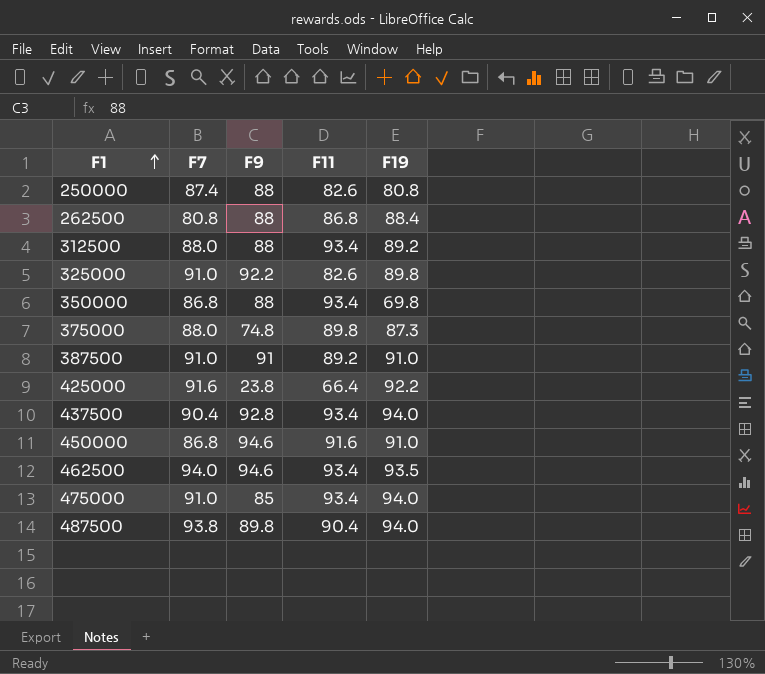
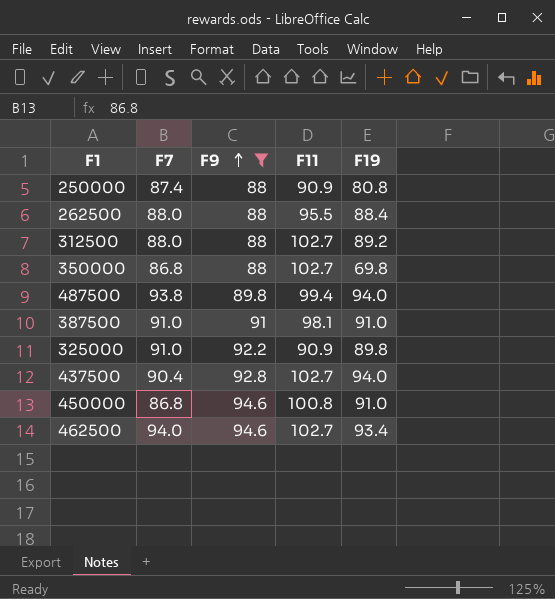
filter: none -> F9 >= 88
row order: F1 ascending -> F9 ascending
250000 | F11: 82.6 -> 90.9
262500 | F7: 80.8 -> 88.0
262500 | F11: 86.8 -> 95.5
312500 | F11: 93.4 -> 102.7
350000 | F11: 93.4 -> 102.7
487500 | F11: 90.4 -> 99.4
387500 | F11: 89.2 -> 98.1
325000 | F11: 82.6 -> 90.9
437500 | F11: 93.4 -> 102.7
450000 | F11: 91.6 -> 100.8
462500 | F11: 93.4 -> 102.7
462500 | F19: 93.5 -> 93.4

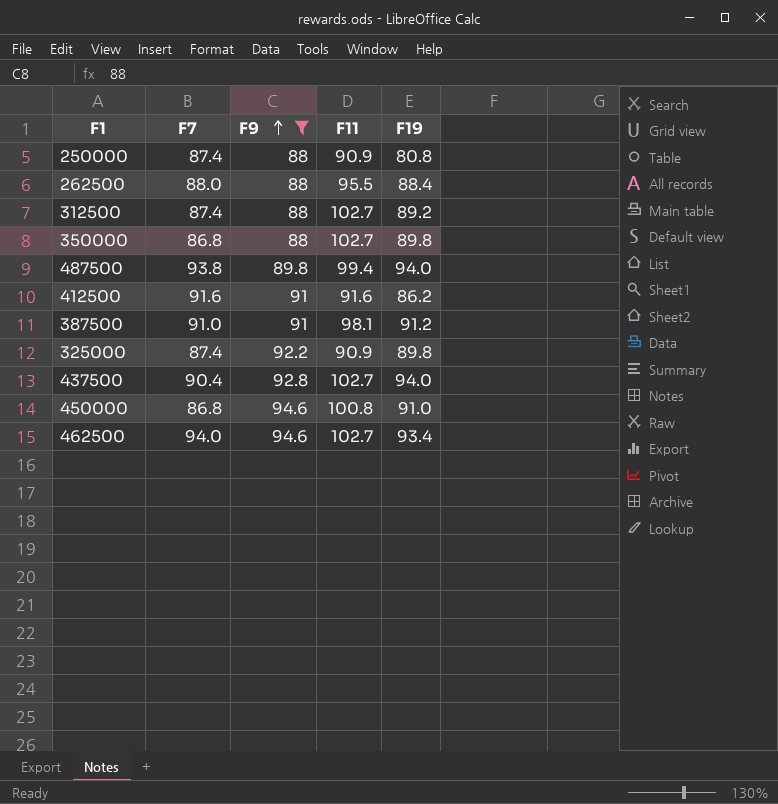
312500 | F7: 88.0 -> 87.4
350000 | F19: 69.8 -> 89.8
row 412500: none -> 91.6 | 91 | 91.6 | 86.2
387500 | F19: 91.0 -> 91.2
325000 | F7: 91.0 -> 87.4

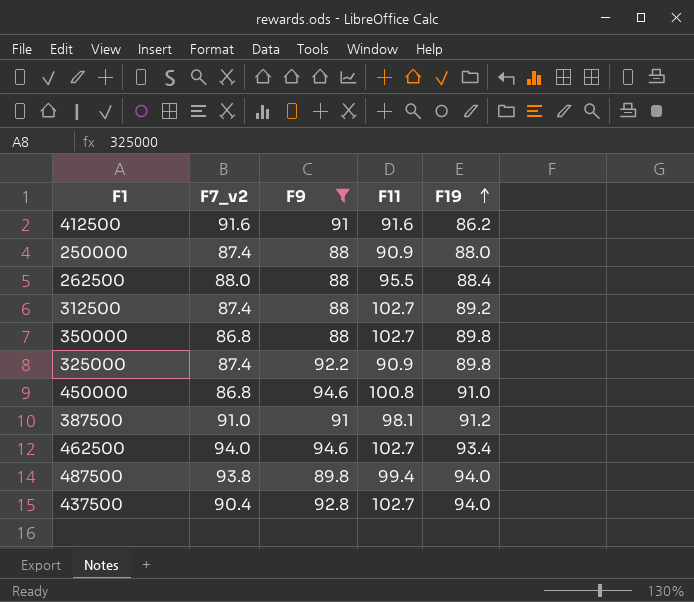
row order: F9 ascending -> F19 ascending
column name: F7 -> F7_v2
250000 | F19: 80.8 -> 88.0

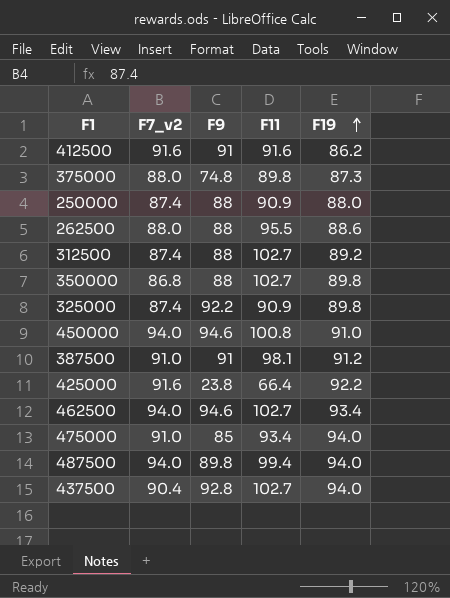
filter: F9 >= 88 -> none
262500 | F19: 88.4 -> 88.6
450000 | F7_v2: 86.8 -> 94.0
487500 | F7_v2: 93.8 -> 94.0

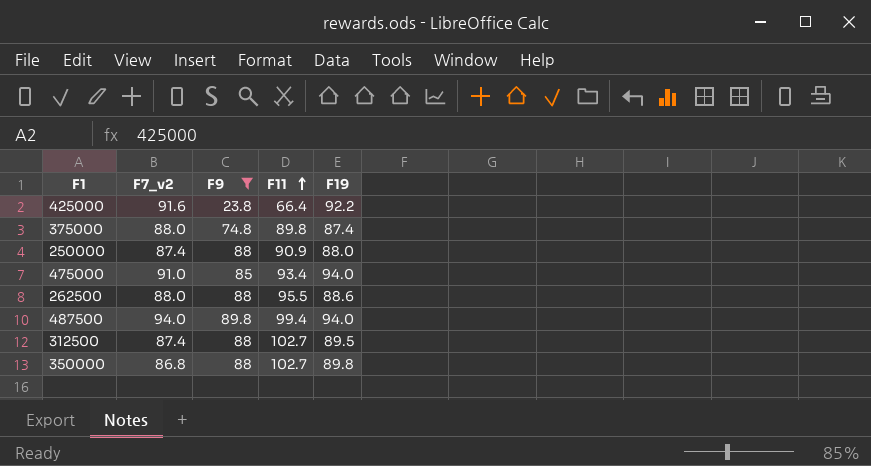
filter: none -> F9 <= 89.8
row order: F19 ascending -> F11 ascending
375000 | F19: 87.3 -> 87.4
312500 | F19: 89.2 -> 89.5

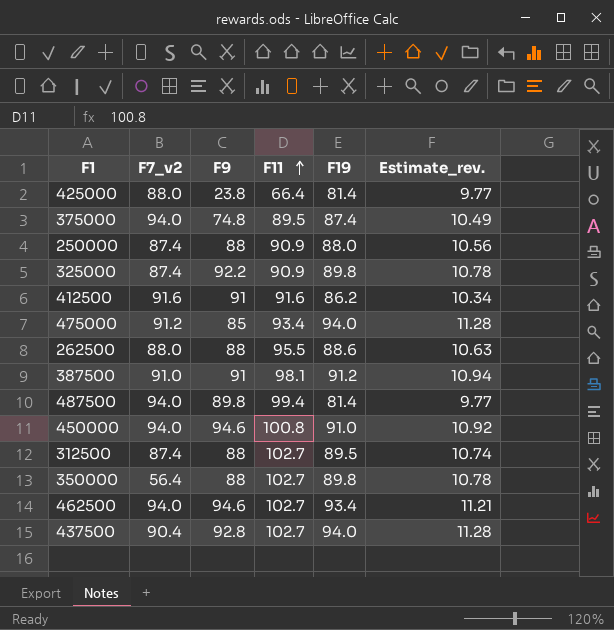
filter: F9 <= 89.8 -> none
column Estimate_rev. | formula: none -> [F19] * 0.12
425000 | F7_v2: 91.6 -> 88.0
425000 | F19: 92.2 -> 81.4
375000 | F7_v2: 88.0 -> 94.0
375000 | F11: 89.8 -> 89.5
475000 | F7_v2: 91.0 -> 91.2
487500 | F19: 94.0 -> 81.4
350000 | F7_v2: 86.8 -> 56.4

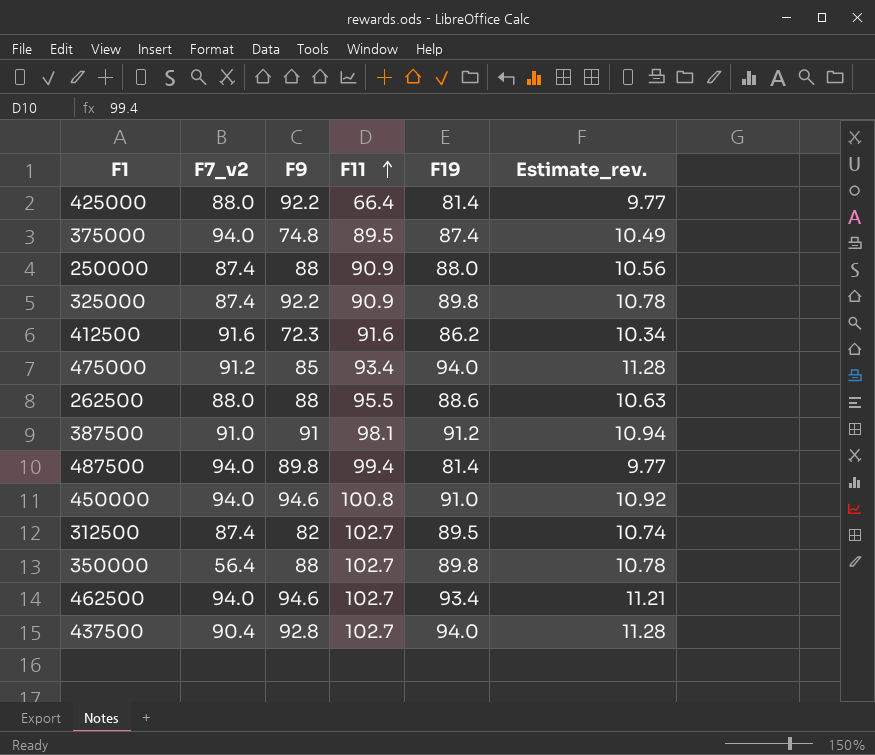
425000 | F9: 23.8 -> 92.2
412500 | F9: 91 -> 72.3
312500 | F9: 88 -> 82

